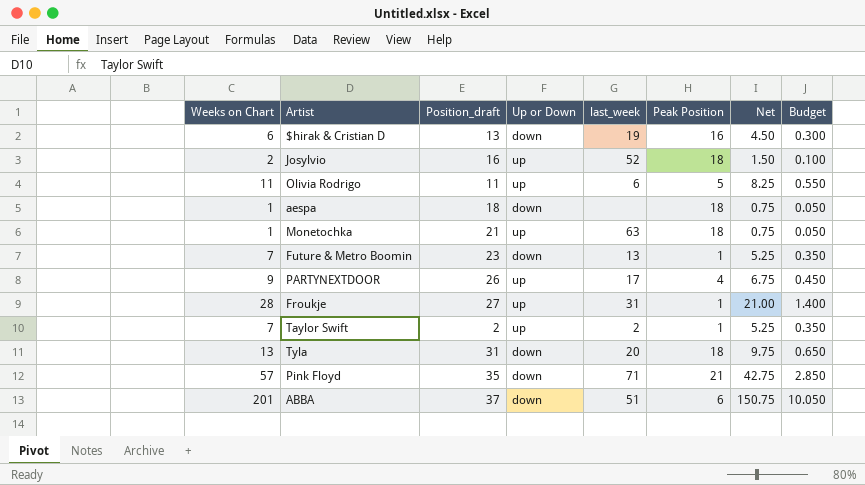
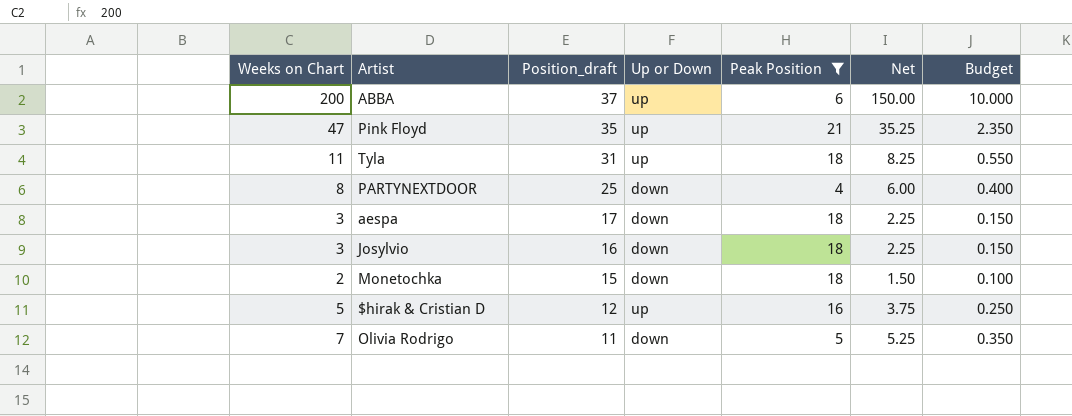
filter: none -> Peak Position != 1
row order: none -> Position_draft descending
column last_week | position: 5 -> none
ABBA | Weeks on Chart: 201 -> 200
ABBA | Up or Down: down -> up
ABBA | Net: 150.75 -> 150.00
ABBA | Budget: 10.050 -> 10.000
Pink Floyd | Weeks on Chart: 57 -> 47
Pink Floyd | Up or Down: down -> up
Pink Floyd | Net: 42.75 -> 35.25
Pink Floyd | Budget: 2.850 -> 2.350
Tyla | Weeks on Chart: 13 -> 11
Tyla | Up or Down: down -> up
Tyla | Net: 9.75 -> 8.25
Tyla | Budget: 0.650 -> 0.550
PARTYNEXTDOOR | Weeks on Chart: 9 -> 8
PARTYNEXTDOOR | Position_draft: 26 -> 25
PARTYNEXTDOOR | Up or Down: up -> down
PARTYNEXTDOOR | Net: 6.75 -> 6.00
PARTYNEXTDOOR | Budget: 0.450 -> 0.400
aespa | Weeks on Chart: 1 -> 3
aespa | Position_draft: 18 -> 17
aespa | Net: 0.75 -> 2.25
aespa | Budget: 0.050 -> 0.150
Josylvio | Weeks on Chart: 2 -> 3
Josylvio | Up or Down: up -> down
Josylvio | Net: 1.50 -> 2.25
Josylvio | Budget: 0.100 -> 0.150
Monetochka | Weeks on Chart: 1 -> 2
Monetochka | Position_draft: 21 -> 15
Monetochka | Up or Down: up -> down
Monetochka | Net: 0.75 -> 1.50
Monetochka | Budget: 0.050 -> 0.100
$hirak & Cristian D | Weeks on Chart: 6 -> 5
$hirak & Cristian D | Position_draft: 13 -> 12
$hirak & Cristian D | Up or Down: down -> up
$hirak & Cristian D | Net: 4.50 -> 3.75
$hirak & Cristian D | Budget: 0.300 -> 0.250
Olivia Rodrigo | Weeks on Chart: 11 -> 7
Olivia Rodrigo | Up or Down: up -> down
Olivia Rodrigo | Net: 8.25 -> 5.25
Olivia Rodrigo | Budget: 0.550 -> 0.350

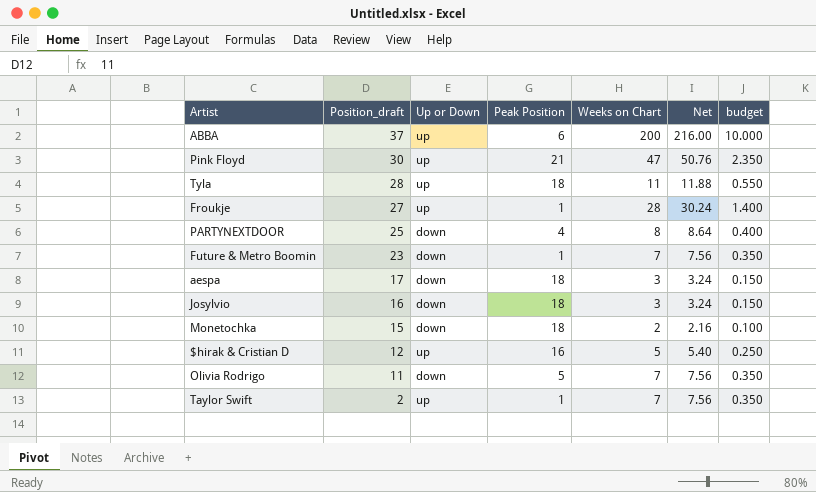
filter: Peak Position != 1 -> none
column Weeks on Chart | position: 1 -> 5
column Net | formula: [Weeks on Chart] * 0.75 -> [Weeks on Chart] * 1.08
column name: Budget -> budget
Pink Floyd | Position_draft: 35 -> 30
Tyla | Position_draft: 31 -> 28

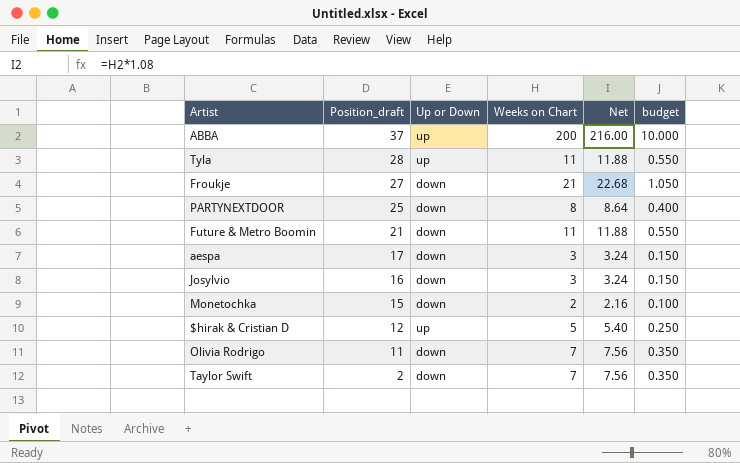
column Peak Position | position: 4 -> none
row Pink Floyd: 30 | up | 21 | 47 | 50.76 | 2.350 -> none
Froukje | Up or Down: up -> down
Froukje | Weeks on Chart: 28 -> 21
Froukje | Net: 30.24 -> 22.68
Froukje | budget: 1.400 -> 1.050
Future & Metro Boomin | Position_draft: 23 -> 21
Future & Metro Boomin | Weeks on Chart: 7 -> 11
Future & Metro Boomin | Net: 7.56 -> 11.88
Future & Metro Boomin | budget: 0.350 -> 0.550
Taylor Swift | Up or Down: up -> down

